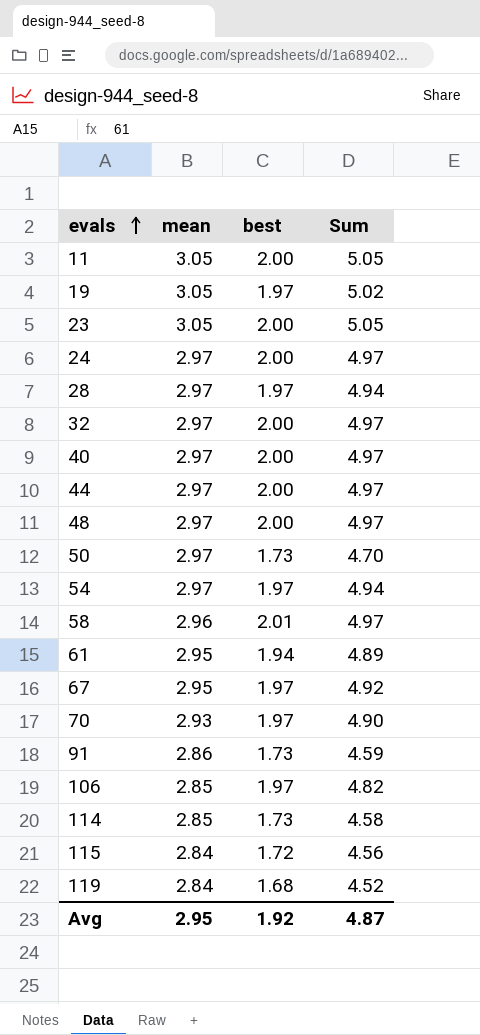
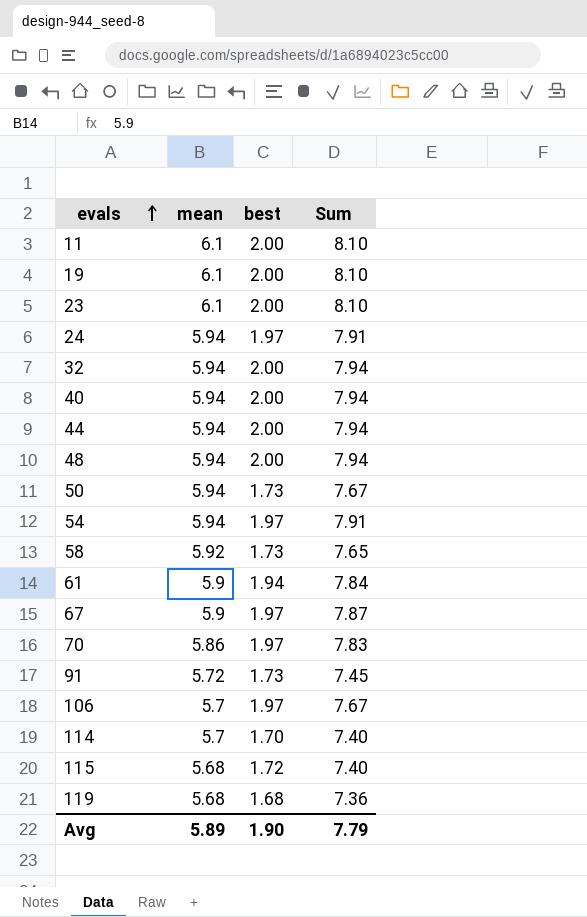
row 28: 2.97 | 1.97 | 4.94 -> none
11 | mean: 3.05 -> 6.1
11 | Sum: 5.05 -> 8.10
19 | mean: 3.05 -> 6.1
19 | best: 1.97 -> 2.00
19 | Sum: 5.02 -> 8.10
23 | mean: 3.05 -> 6.1
23 | Sum: 5.05 -> 8.10
24 | mean: 2.97 -> 5.94
24 | best: 2.00 -> 1.97
24 | Sum: 4.97 -> 7.91
32 | mean: 2.97 -> 5.94
32 | Sum: 4.97 -> 7.94
40 | mean: 2.97 -> 5.94
40 | Sum: 4.97 -> 7.94
44 | mean: 2.97 -> 5.94
44 | Sum: 4.97 -> 7.94
48 | mean: 2.97 -> 5.94
48 | Sum: 4.97 -> 7.94
50 | mean: 2.97 -> 5.94
50 | Sum: 4.70 -> 7.67
54 | mean: 2.97 -> 5.94
54 | Sum: 4.94 -> 7.91
58 | mean: 2.96 -> 5.92
58 | best: 2.01 -> 1.73
58 | Sum: 4.97 -> 7.65
61 | mean: 2.95 -> 5.9
61 | Sum: 4.89 -> 7.84
67 | mean: 2.95 -> 5.9
67 | Sum: 4.92 -> 7.87
70 | mean: 2.93 -> 5.86
70 | Sum: 4.90 -> 7.83
91 | mean: 2.86 -> 5.72
91 | Sum: 4.59 -> 7.45
106 | mean: 2.85 -> 5.7
106 | Sum: 4.82 -> 7.67
114 | mean: 2.85 -> 5.7
114 | best: 1.73 -> 1.70
114 | Sum: 4.58 -> 7.40
115 | mean: 2.84 -> 5.68
115 | Sum: 4.56 -> 7.40
119 | mean: 2.84 -> 5.68
119 | Sum: 4.52 -> 7.36
Avg | mean: 2.95 -> 5.89
Avg | best: 1.92 -> 1.90
Avg | Sum: 4.87 -> 7.79

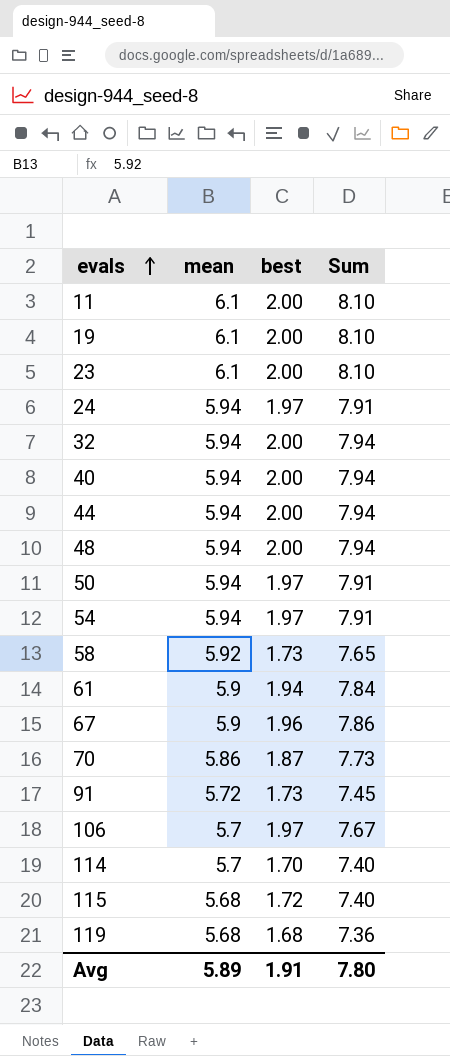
50 | best: 1.73 -> 1.97
50 | Sum: 7.67 -> 7.91
67 | best: 1.97 -> 1.96
67 | Sum: 7.87 -> 7.86
70 | best: 1.97 -> 1.87
70 | Sum: 7.83 -> 7.73
Avg | best: 1.90 -> 1.91
Avg | Sum: 7.79 -> 7.80

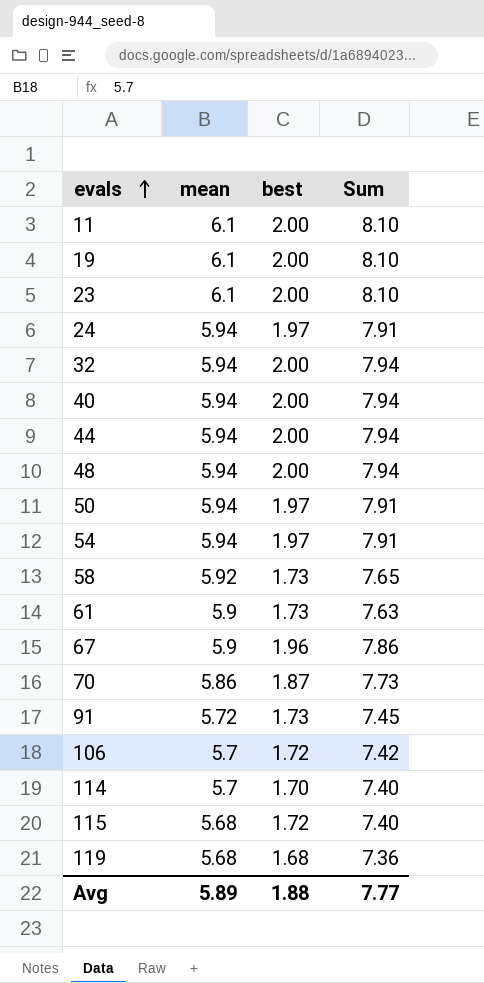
61 | best: 1.94 -> 1.73
61 | Sum: 7.84 -> 7.63
106 | best: 1.97 -> 1.72
106 | Sum: 7.67 -> 7.42
Avg | best: 1.91 -> 1.88
Avg | Sum: 7.80 -> 7.77

